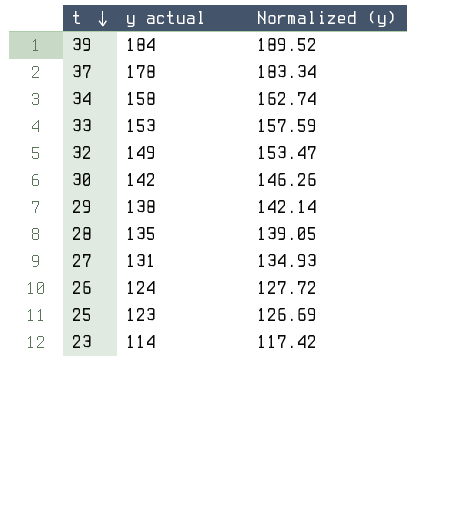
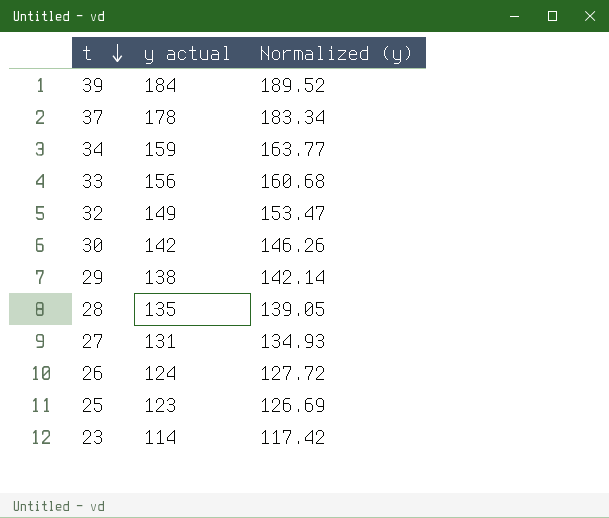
34 | y actual: 158 -> 159
34 | Normalized (y): 162.74 -> 163.77
33 | y actual: 153 -> 156
33 | Normalized (y): 157.59 -> 160.68

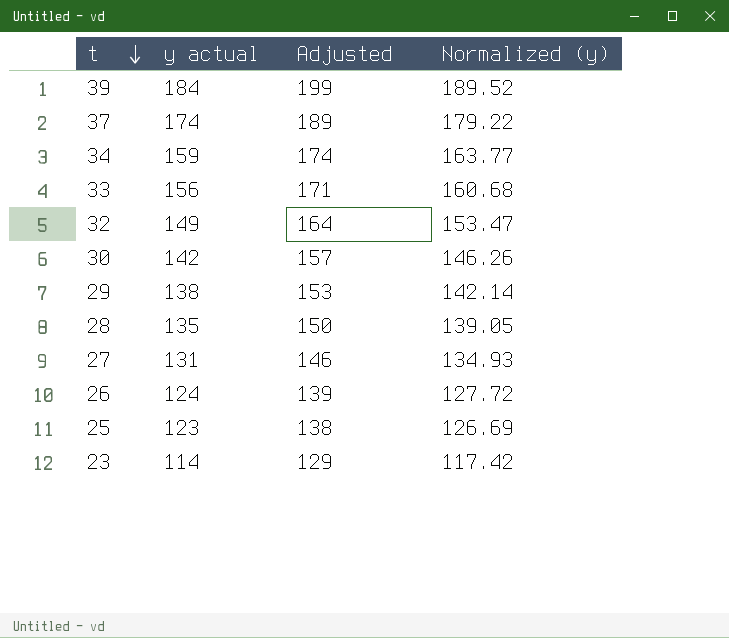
column Adjusted | formula: none -> [y actual] + 15
37 | y actual: 178 -> 174
37 | Normalized (y): 183.34 -> 179.22

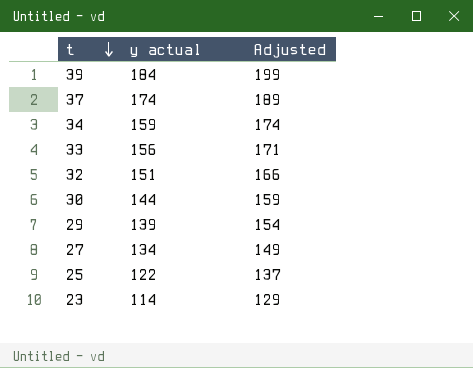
column Normalized (y) | formula: [y actual] * 1.03 -> none
row 28: 135 | 150 | 139.05 -> none
row 26: 124 | 139 | 127.72 -> none
32 | y actual: 149 -> 151
32 | Adjusted: 164 -> 166
30 | y actual: 142 -> 144
30 | Adjusted: 157 -> 159
29 | y actual: 138 -> 139
29 | Adjusted: 153 -> 154
27 | y actual: 131 -> 134
27 | Adjusted: 146 -> 149
25 | y actual: 123 -> 122
25 | Adjusted: 138 -> 137

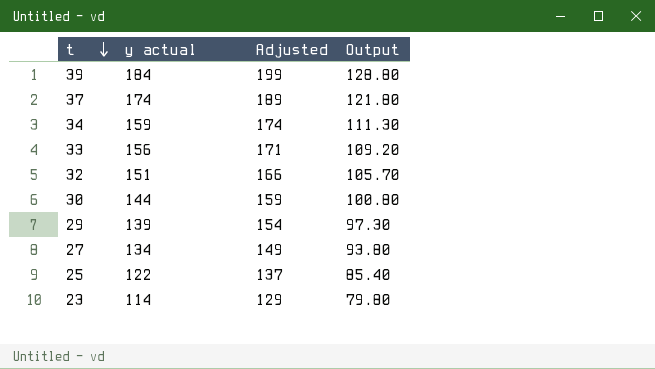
column Output | formula: none -> [y actual] * 0.7

